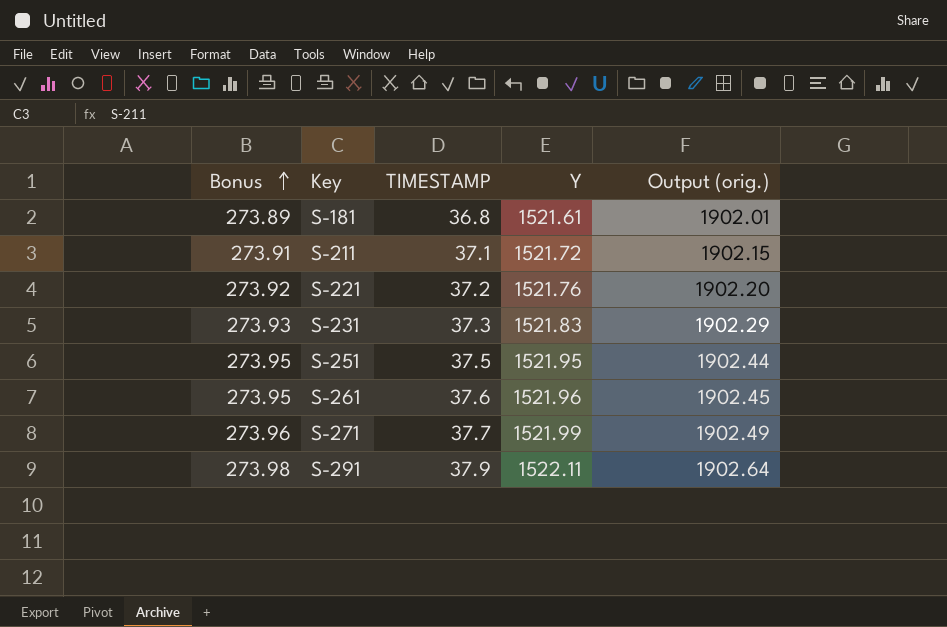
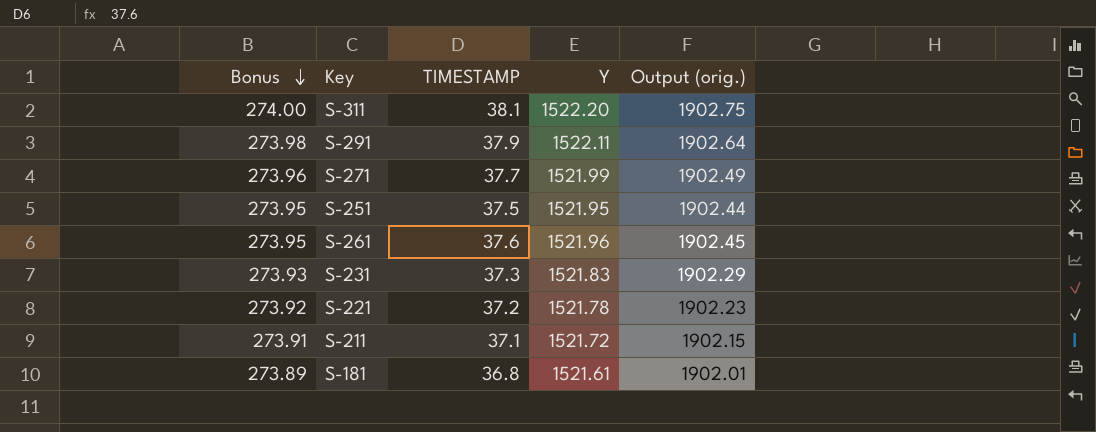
row order: Bonus ascending -> Bonus descending
row S-311: none -> 274.00 | 38.1 | 1522.20 | 1902.75
S-221 | Y: 1521.76 -> 1521.78
S-221 | Output (orig.): 1902.20 -> 1902.23

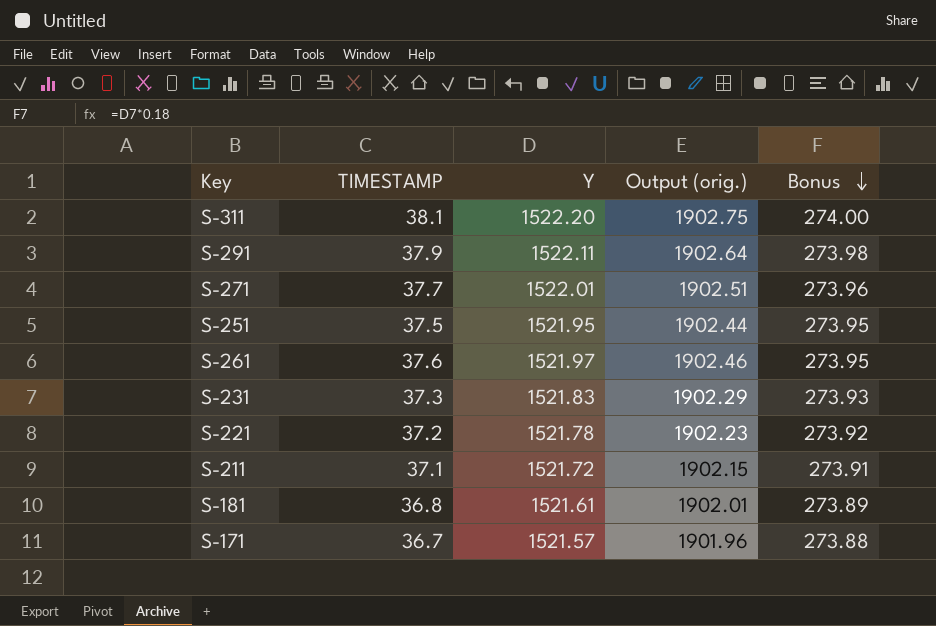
column Bonus | position: 1 -> 5
S-271 | Y: 1521.99 -> 1522.01
S-271 | Output (orig.): 1902.49 -> 1902.51
S-261 | Y: 1521.96 -> 1521.97
S-261 | Output (orig.): 1902.45 -> 1902.46
row S-171: none -> 36.7 | 1521.57 | 1901.96 | 273.88

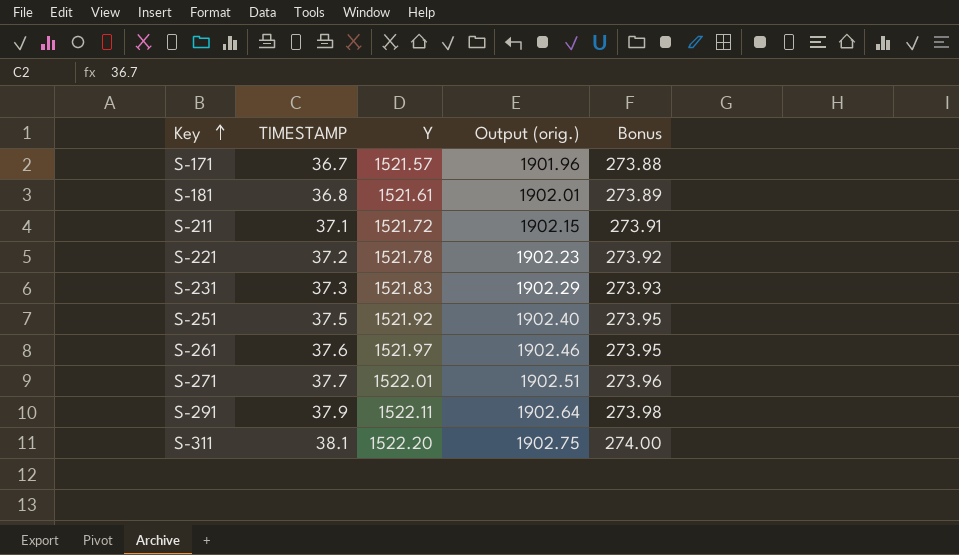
row order: Bonus descending -> Key ascending
S-251 | Y: 1521.95 -> 1521.92
S-251 | Output (orig.): 1902.44 -> 1902.40

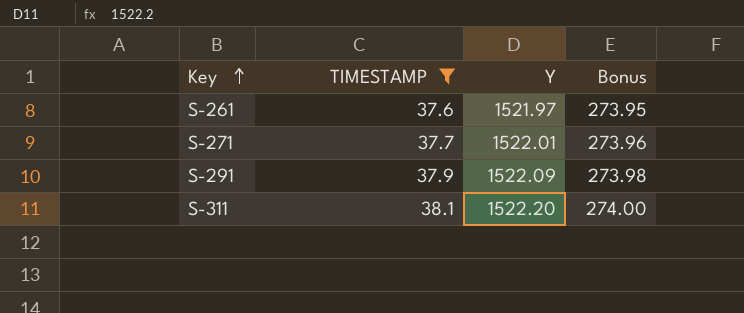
filter: none -> TIMESTAMP >= 37.6
column Output (orig.) | formula: [Y] * 1.25 -> none
S-291 | Y: 1522.11 -> 1522.09

